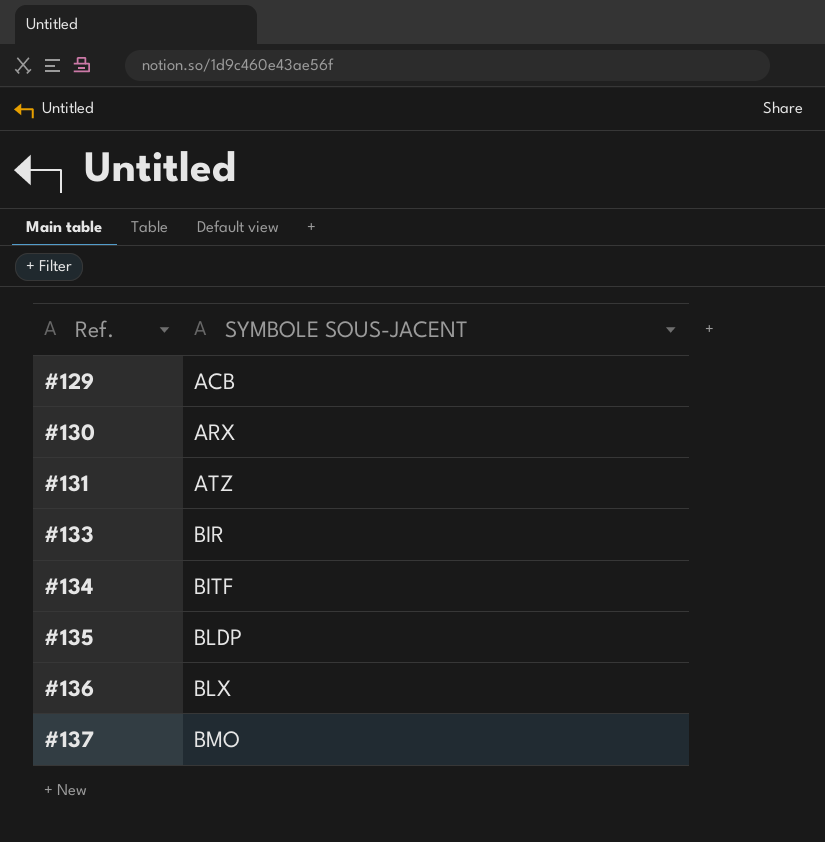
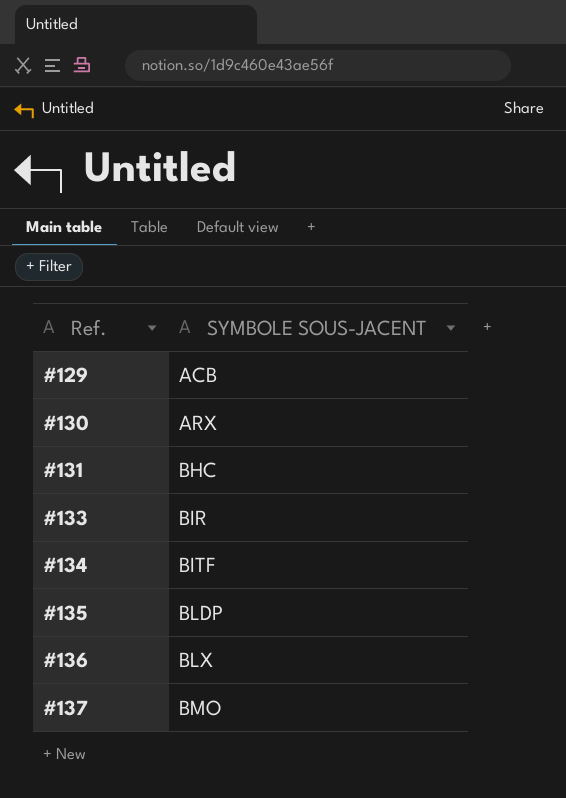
#131 | SYMBOLE SOUS-JACENT: ATZ -> BHC

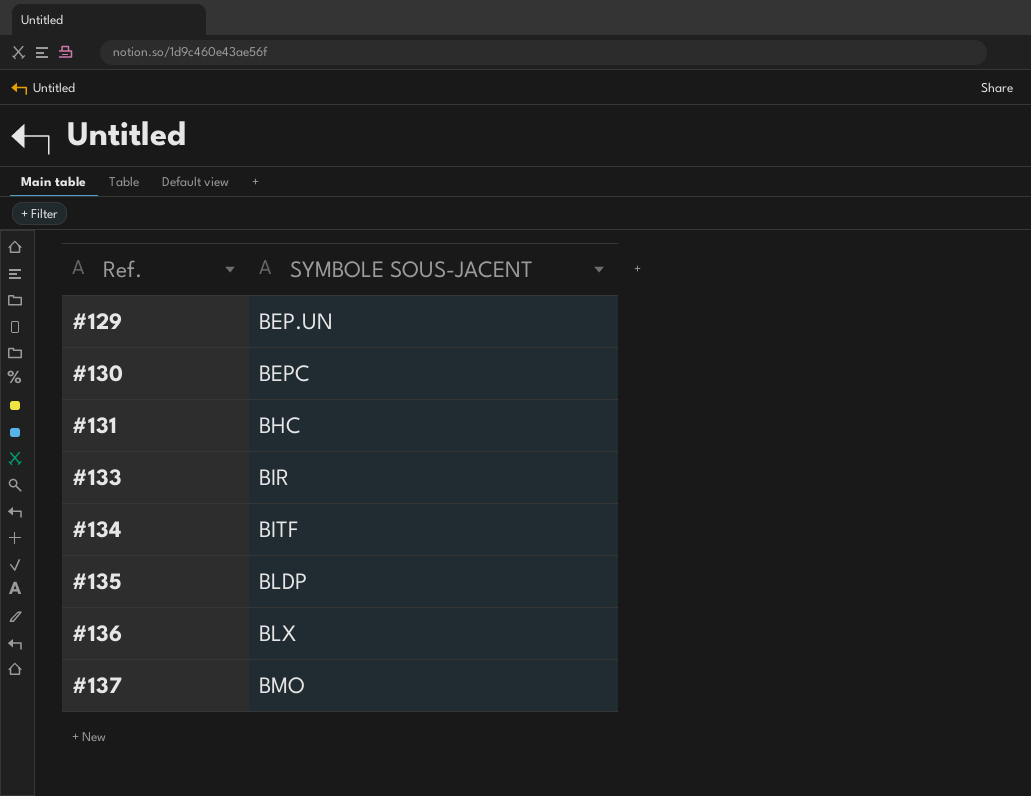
#129 | SYMBOLE SOUS-JACENT: ACB -> BEP.UN
#130 | SYMBOLE SOUS-JACENT: ARX -> BEPC

